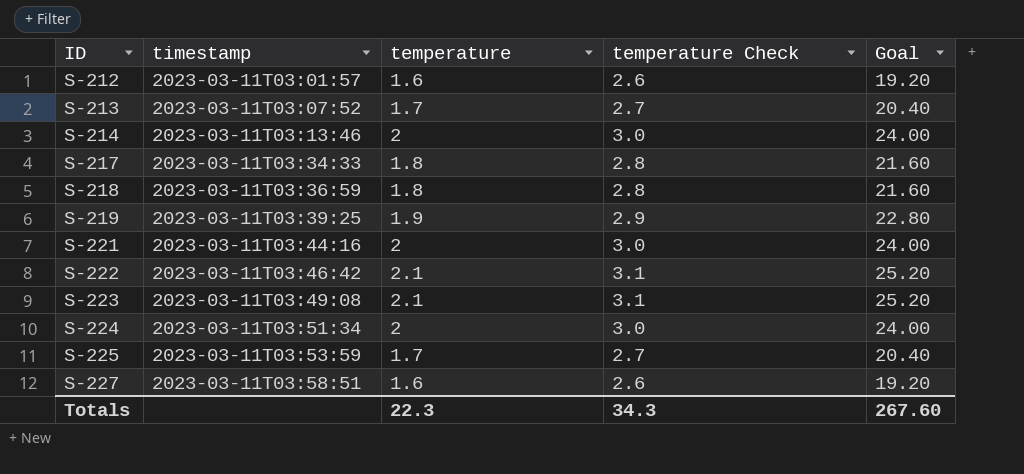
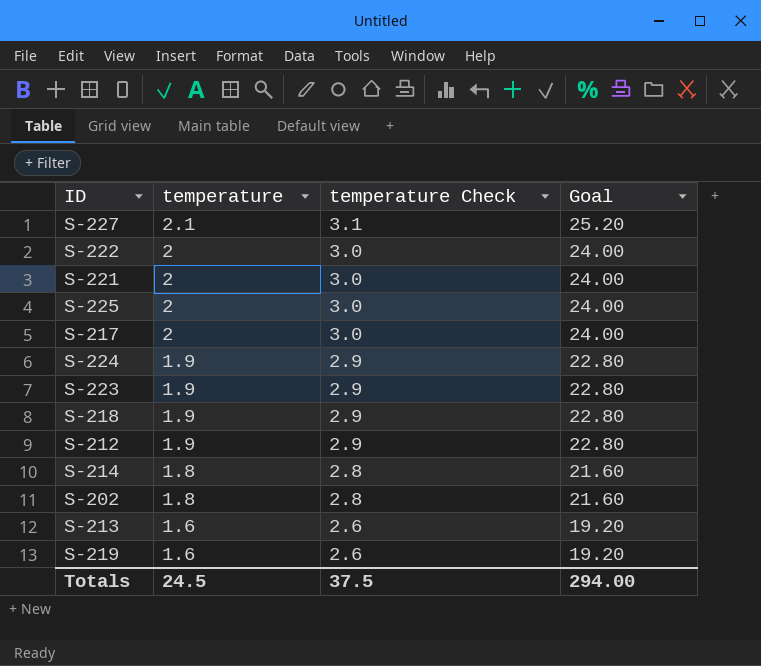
row order: ID ascending -> temperature descending
column timestamp | position: 2 -> none
S-227 | temperature: 1.6 -> 2.1
S-227 | temperature Check: 2.6 -> 3.1
S-227 | Goal: 19.20 -> 25.20
S-222 | temperature: 2.1 -> 2
S-222 | temperature Check: 3.1 -> 3.0
S-222 | Goal: 25.20 -> 24.00
S-225 | temperature: 1.7 -> 2
S-225 | temperature Check: 2.7 -> 3.0
S-225 | Goal: 20.40 -> 24.00
S-217 | temperature: 1.8 -> 2
S-217 | temperature Check: 2.8 -> 3.0
S-217 | Goal: 21.60 -> 24.00
S-224 | temperature: 2 -> 1.9
S-224 | temperature Check: 3.0 -> 2.9
S-224 | Goal: 24.00 -> 22.80
S-223 | temperature: 2.1 -> 1.9
S-223 | temperature Check: 3.1 -> 2.9
S-223 | Goal: 25.20 -> 22.80
S-218 | temperature: 1.8 -> 1.9
S-218 | temperature Check: 2.8 -> 2.9
S-218 | Goal: 21.60 -> 22.80
S-212 | temperature: 1.6 -> 1.9
S-212 | temperature Check: 2.6 -> 2.9
S-212 | Goal: 19.20 -> 22.80
S-214 | temperature: 2 -> 1.8
S-214 | temperature Check: 3.0 -> 2.8
S-214 | Goal: 24.00 -> 21.60
row S-202: none -> 1.8 | 2.8 | 21.60
S-213 | temperature: 1.7 -> 1.6
S-213 | temperature Check: 2.7 -> 2.6
S-213 | Goal: 20.40 -> 19.20
S-219 | temperature: 1.9 -> 1.6
S-219 | temperature Check: 2.9 -> 2.6
S-219 | Goal: 22.80 -> 19.20
Totals | temperature: 22.3 -> 24.5
Totals | temperature Check: 34.3 -> 37.5
Totals | Goal: 267.60 -> 294.00

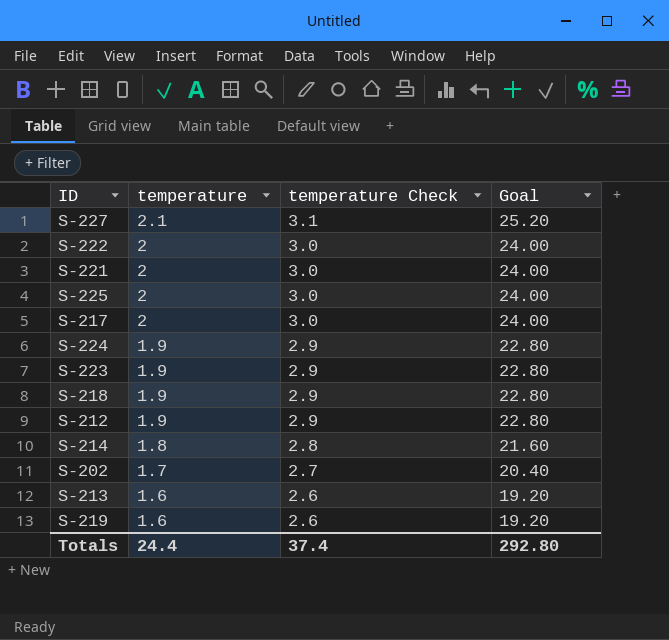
S-202 | temperature: 1.8 -> 1.7
S-202 | temperature Check: 2.8 -> 2.7
S-202 | Goal: 21.60 -> 20.40
Totals | temperature: 24.5 -> 24.4
Totals | temperature Check: 37.5 -> 37.4
Totals | Goal: 294.00 -> 292.80

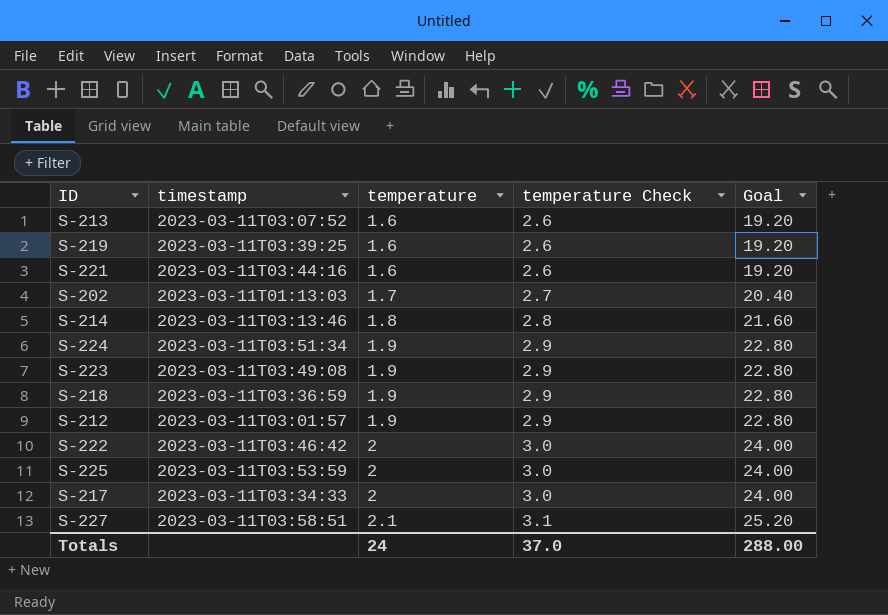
row order: temperature descending -> temperature ascending
column timestamp | position: none -> 2
S-221 | temperature: 2 -> 1.6
S-221 | temperature Check: 3.0 -> 2.6
S-221 | Goal: 24.00 -> 19.20
Totals | temperature: 24.4 -> 24
Totals | temperature Check: 37.4 -> 37.0
Totals | Goal: 292.80 -> 288.00

